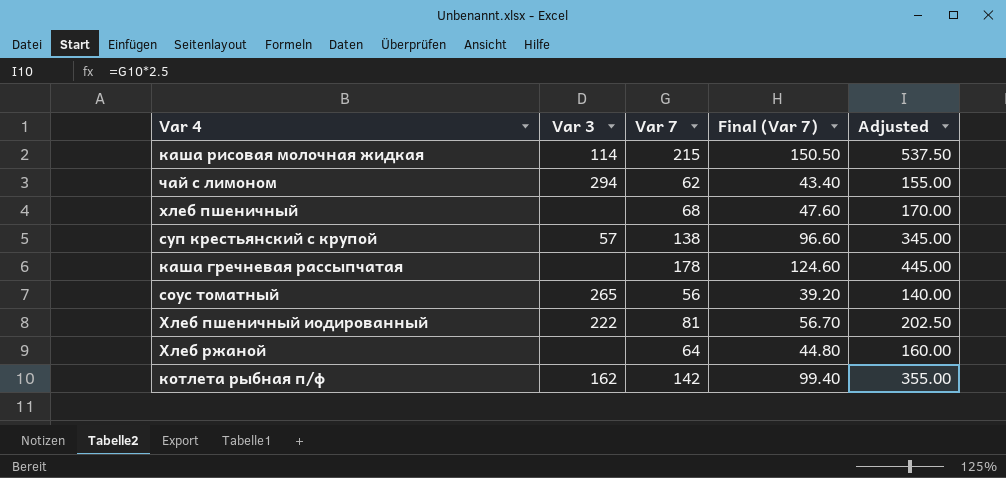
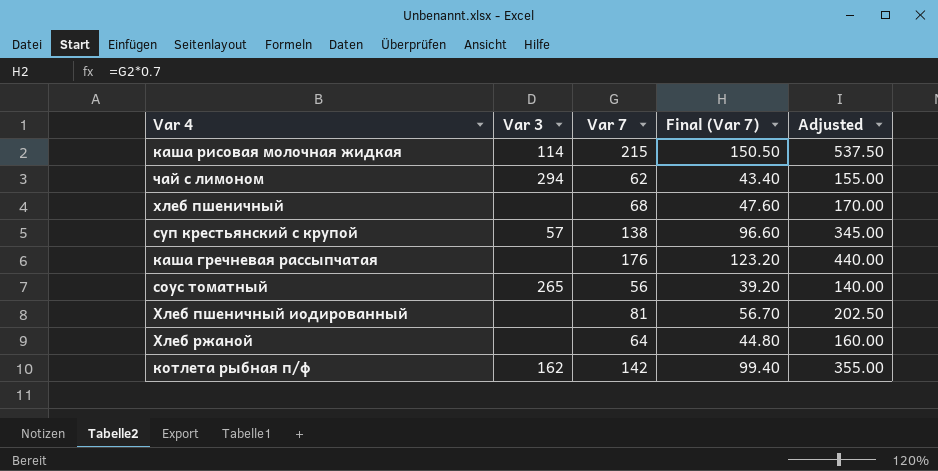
каша гречневая рассыпчатая | Var 7: 178 -> 176
каша гречневая рассыпчатая | Final (Var 7): 124.60 -> 123.20
каша гречневая рассыпчатая | Adjusted: 445.00 -> 440.00
Хлеб пшеничный иодированный | Var 3: 222 -> none

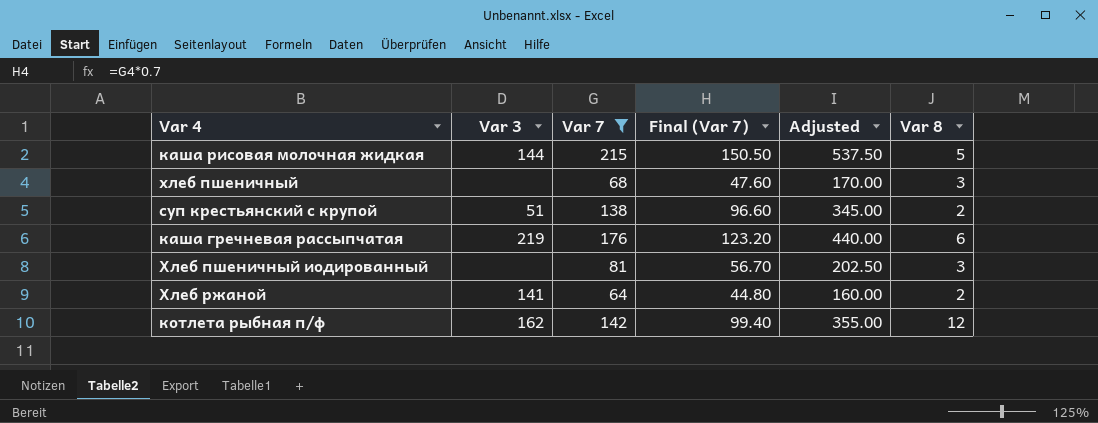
filter: none -> Var 7 >= 64
column Var 8 | position: none -> 6
каша рисовая молочная жидкая | Var 3: 114 -> 144
суп крестьянский с крупой | Var 3: 57 -> 51
каша гречневая рассыпчатая | Var 3: none -> 219
Хлеб ржаной | Var 3: none -> 141

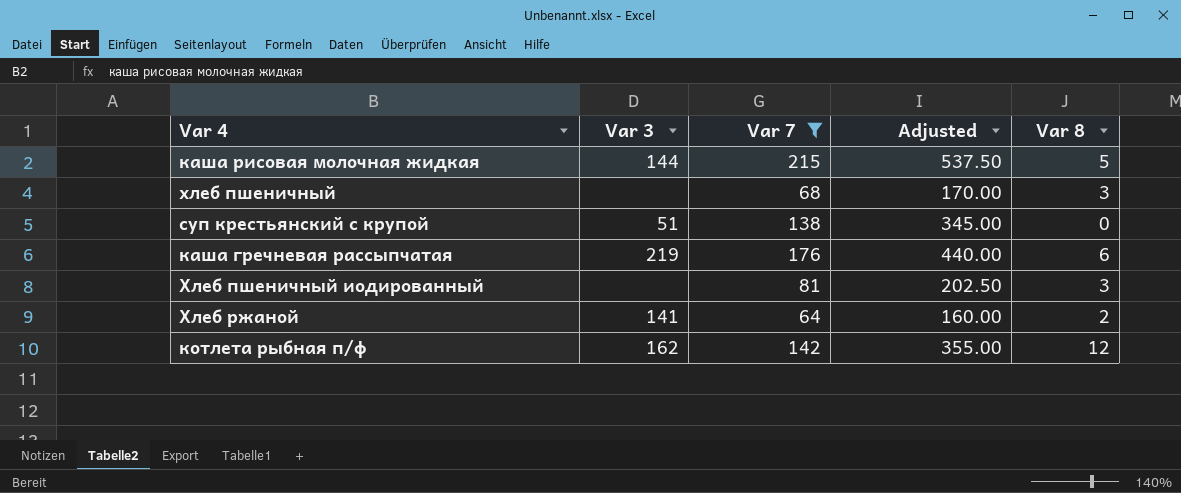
column Final (Var 7) | formula: [Var 7] * 0.7 -> none
суп крестьянский с крупой | Var 8: 2 -> 0

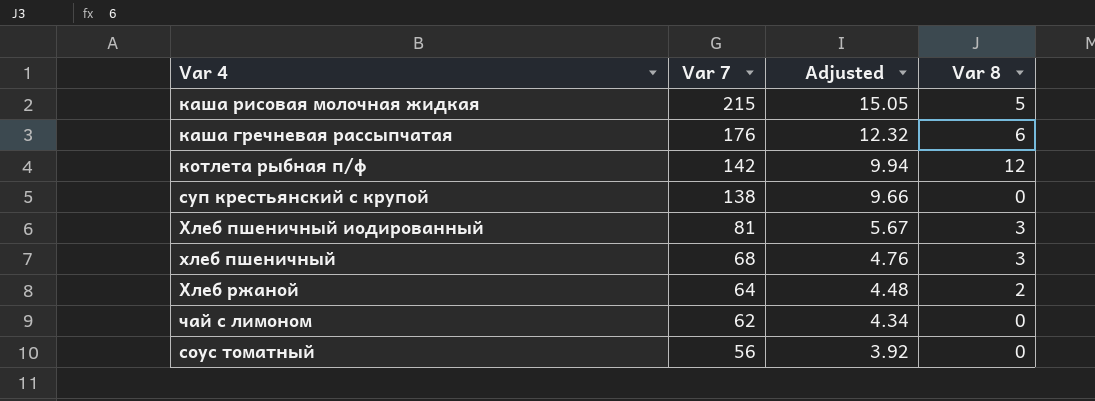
filter: Var 7 >= 64 -> none
row order: none -> Var 7 descending
column Var 3 | position: 2 -> none
column Adjusted | formula: [Var 7] * 2.5 -> [Var 7] * 0.07

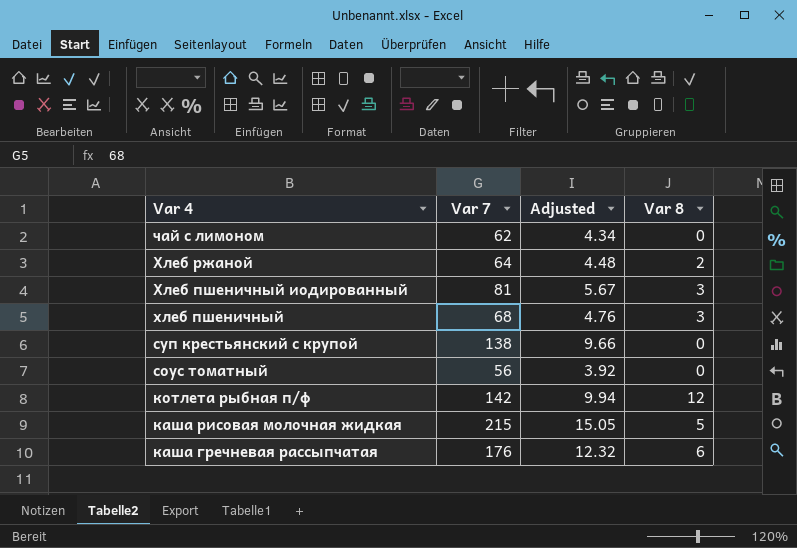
row order: Var 7 descending -> Var 4 descending

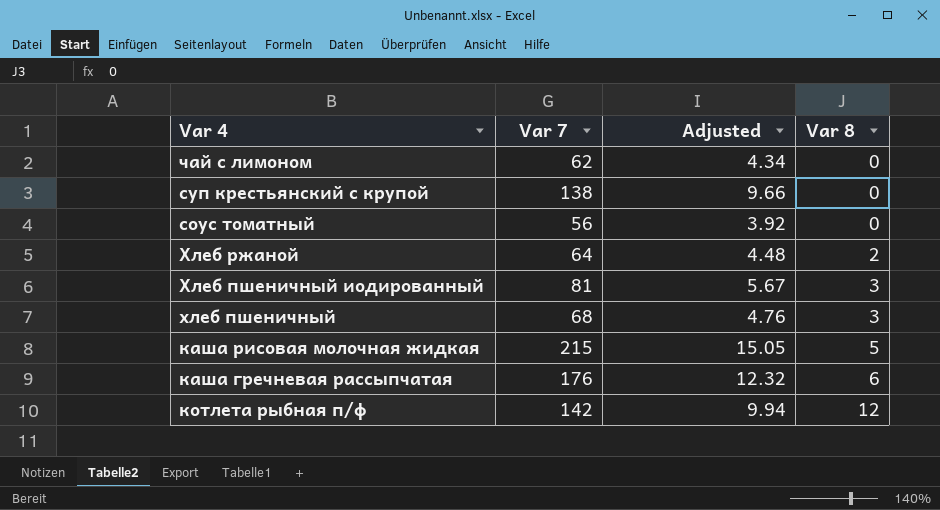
row order: Var 4 descending -> Var 8 ascending

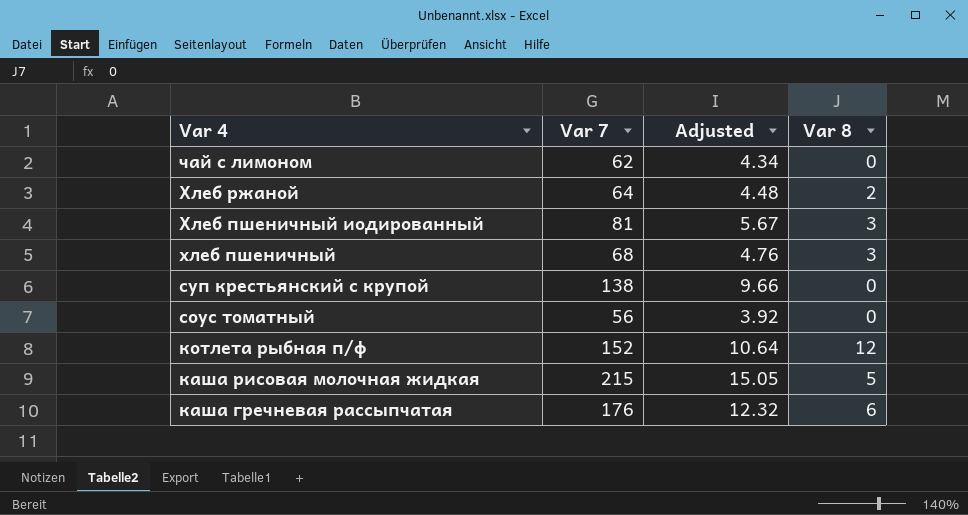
row order: Var 8 ascending -> Var 4 descending
котлета рыбная п/ф | Var 7: 142 -> 152
котлета рыбная п/ф | Adjusted: 9.94 -> 10.64

